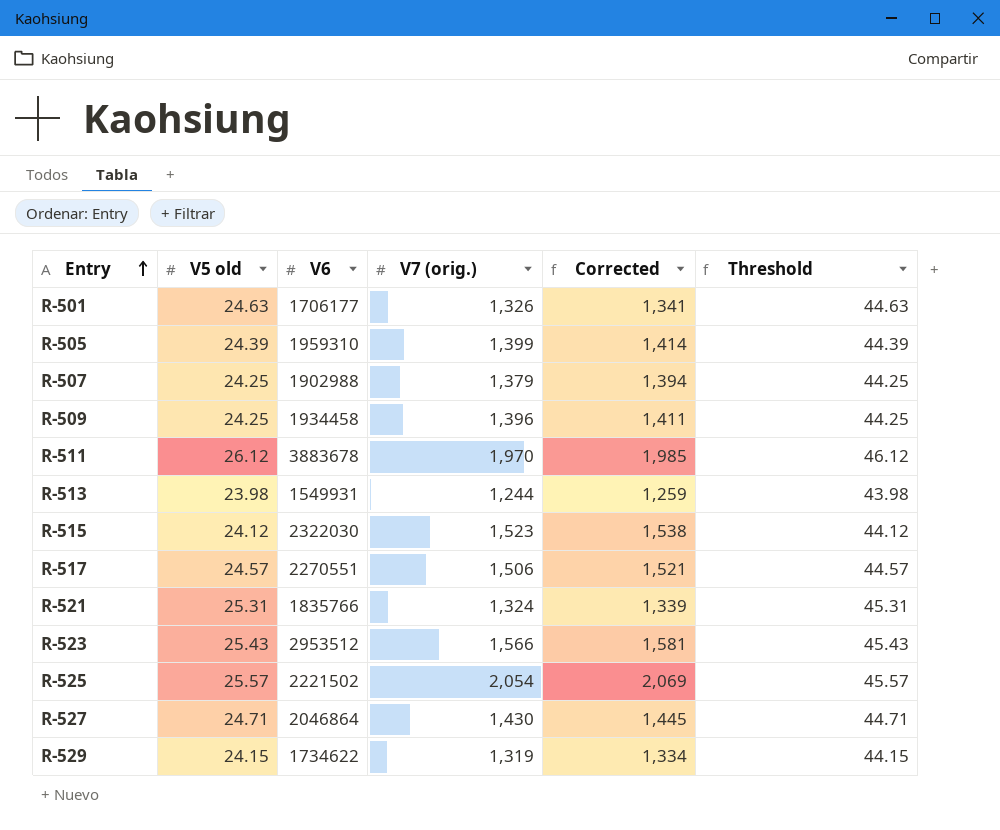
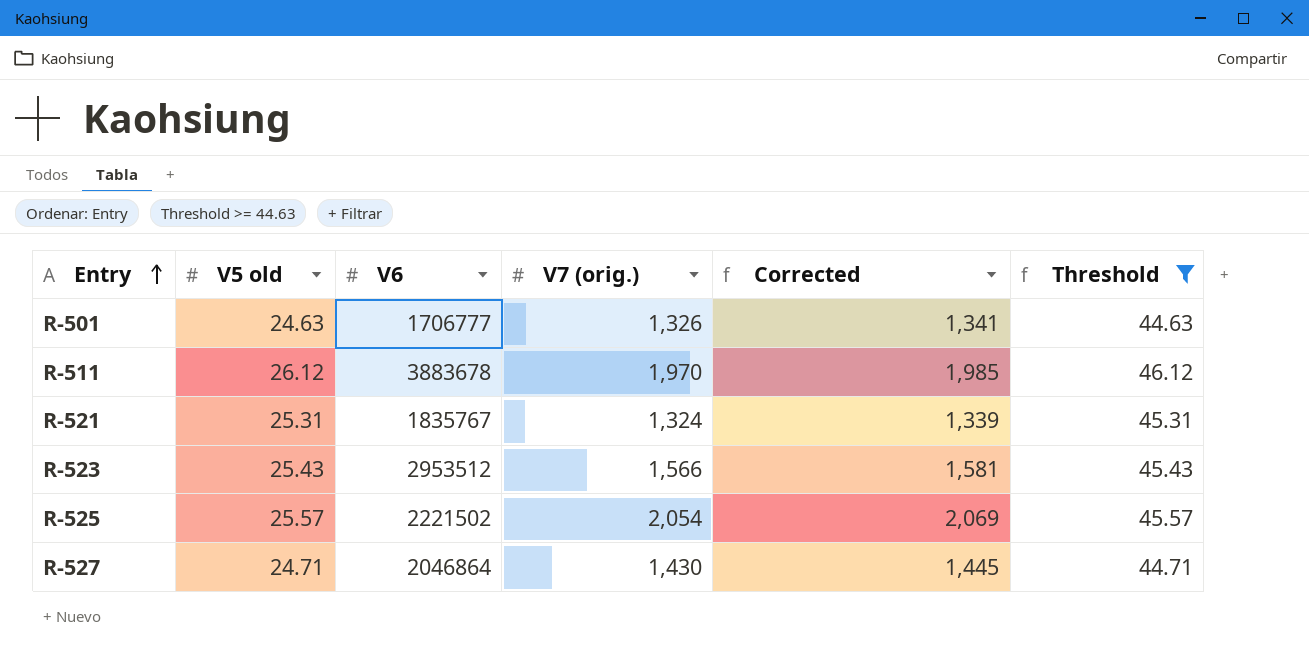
filter: none -> Threshold >= 44.63
R-501 | V6: 1706177 -> 1706777
R-521 | V6: 1835766 -> 1835767

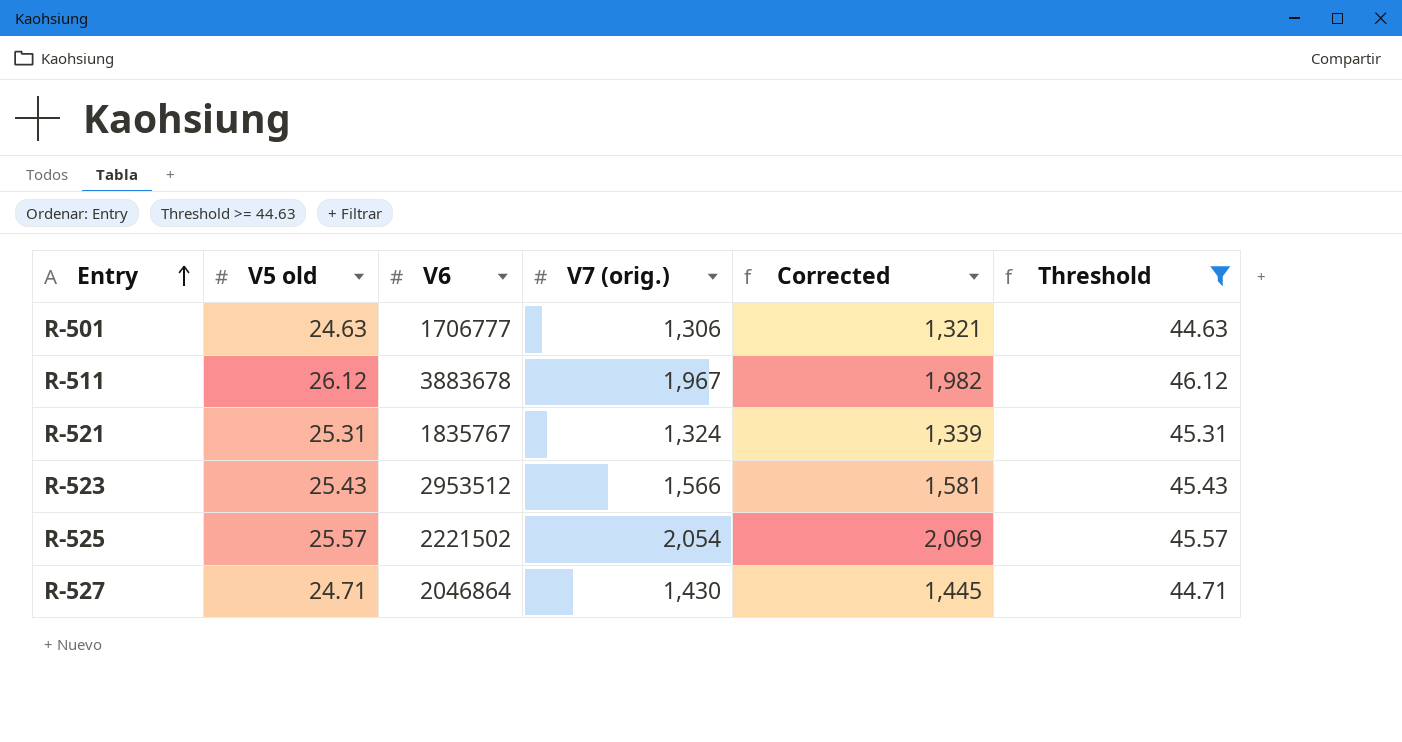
R-501 | V7 (orig.): 1,326 -> 1,306
R-501 | Corrected: 1,341 -> 1,321
R-511 | V7 (orig.): 1,970 -> 1,967
R-511 | Corrected: 1,985 -> 1,982

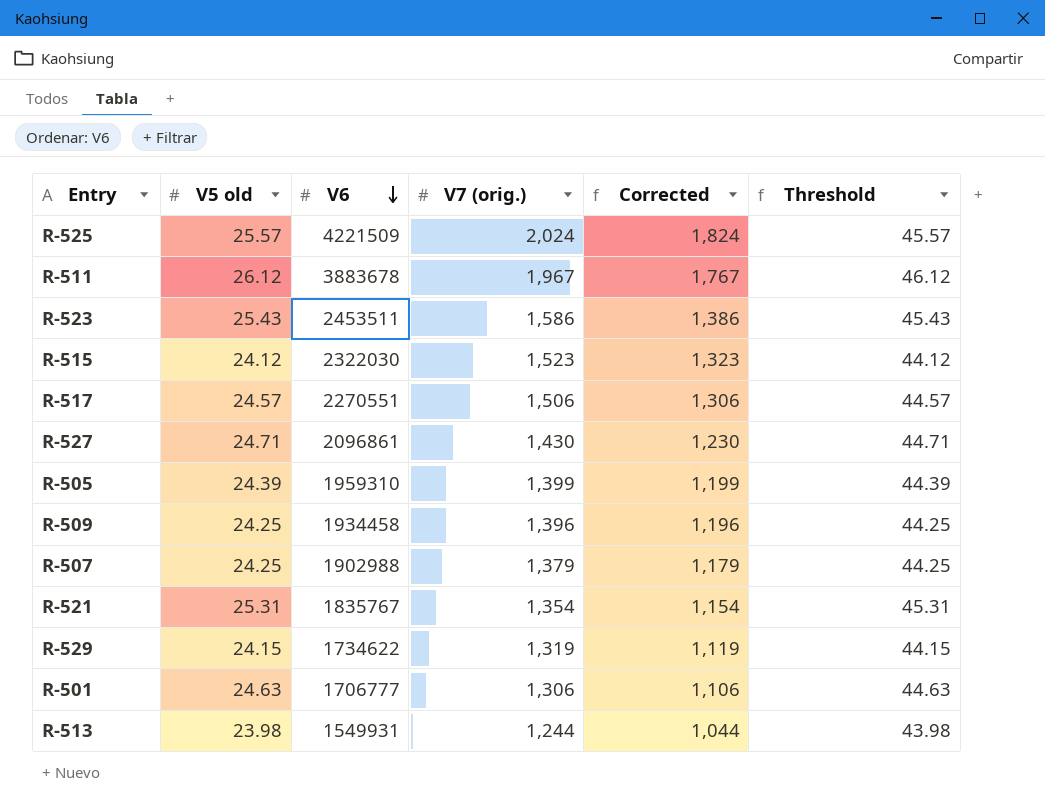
filter: Threshold >= 44.63 -> none
row order: Entry ascending -> V6 descending
column Corrected | formula: [V7 (orig.)] + 15 -> [V7 (orig.)] - 200
R-525 | V6: 2221502 -> 4221509
R-525 | V7 (orig.): 2,054 -> 2,024
R-523 | V6: 2953512 -> 2453511
R-523 | V7 (orig.): 1,566 -> 1,586
R-527 | V6: 2046864 -> 2096861
R-521 | V7 (orig.): 1,324 -> 1,354

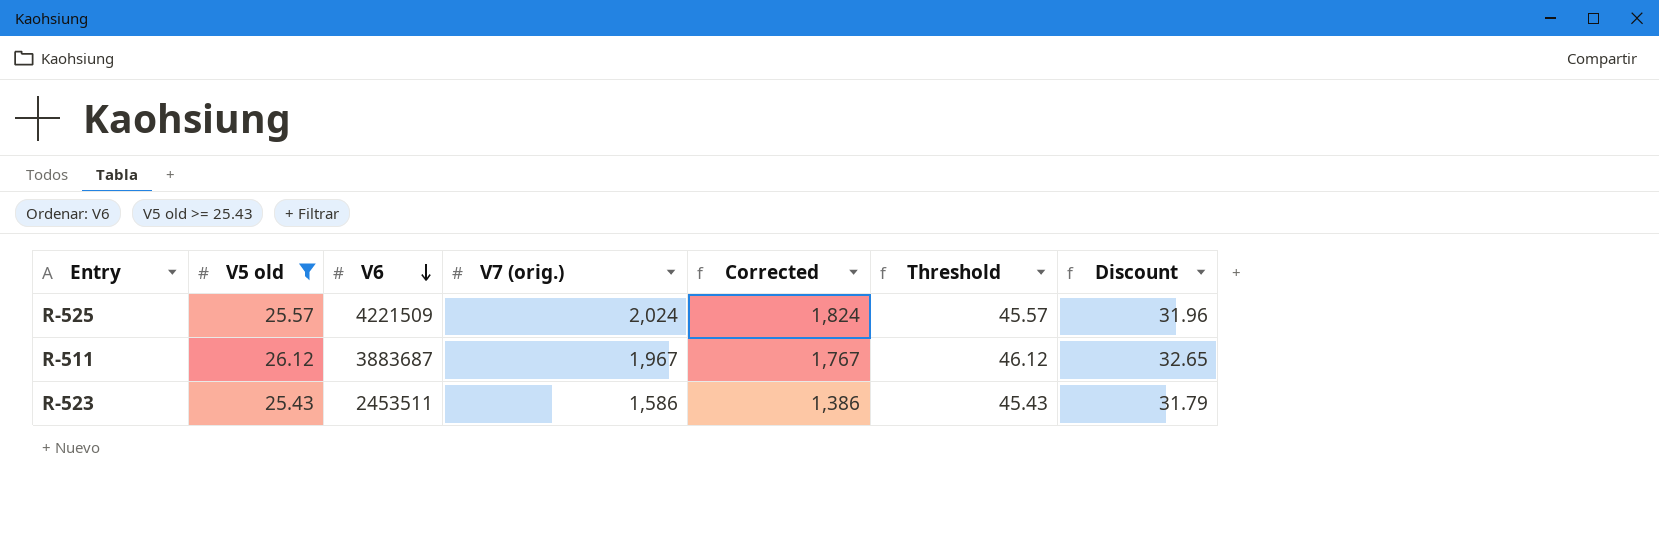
filter: none -> V5 old >= 25.43
column Discount | formula: none -> [V5 old] * 1.25
R-511 | V6: 3883678 -> 3883687

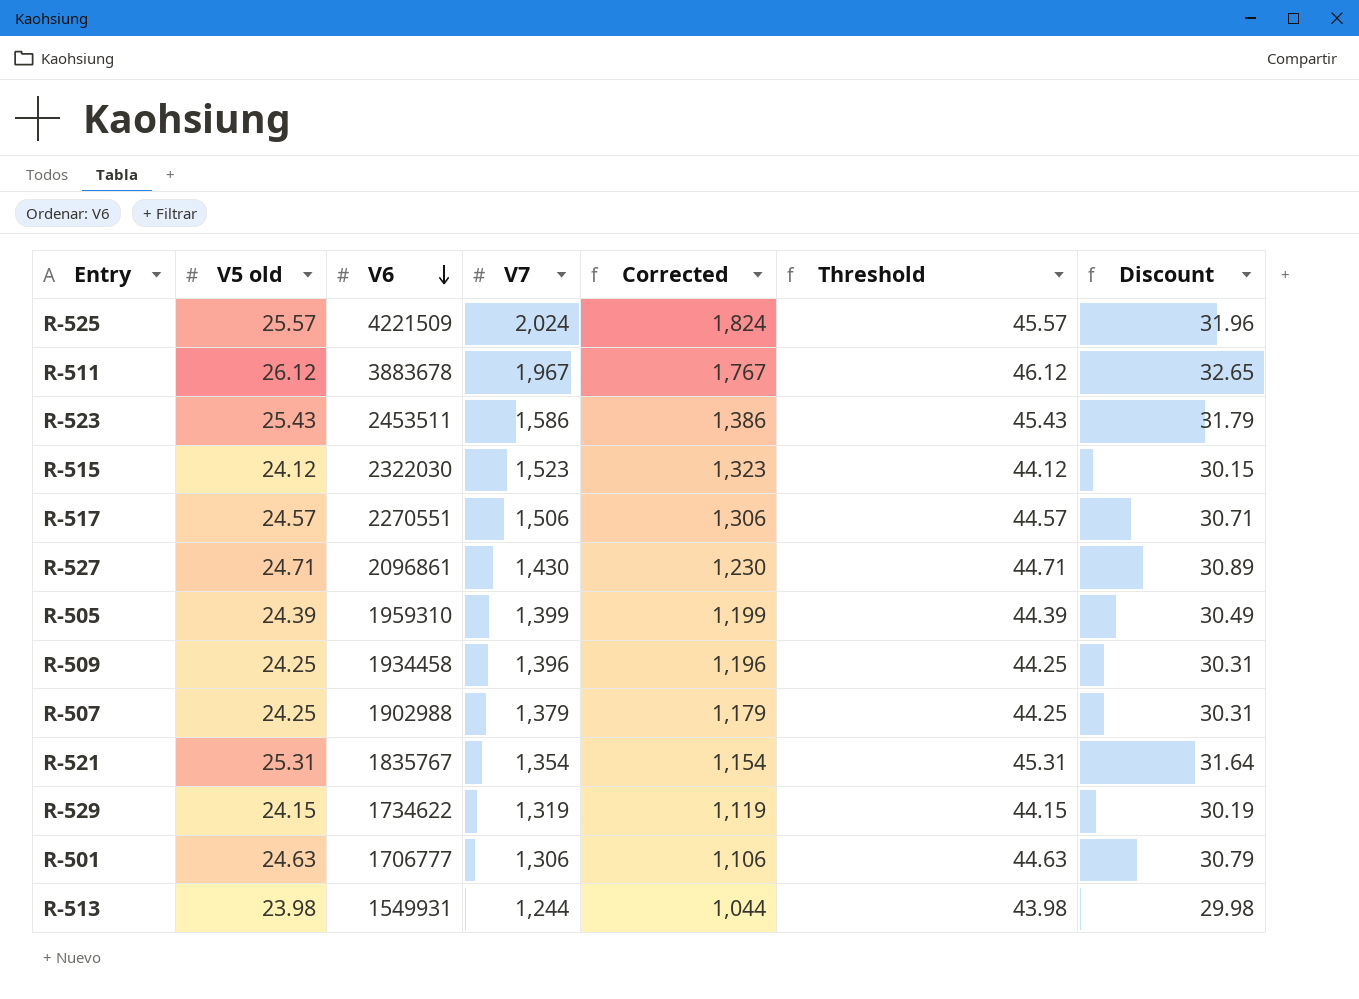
filter: V5 old >= 25.43 -> none
column name: V7 (orig.) -> V7
R-511 | V6: 3883687 -> 3883678

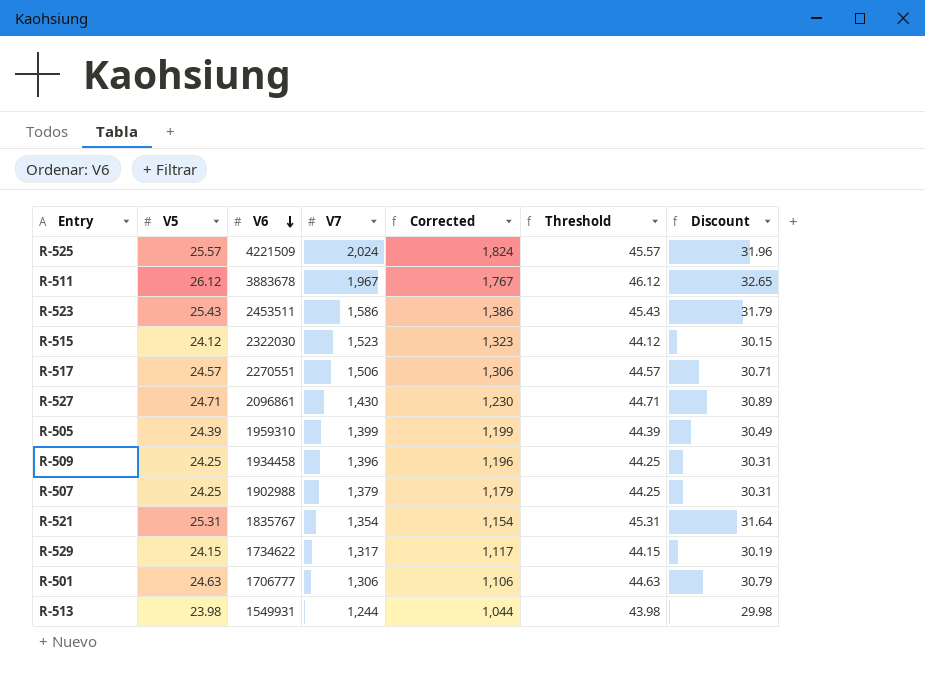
column name: V5 old -> V5
R-529 | V7: 1,319 -> 1,317
R-529 | Corrected: 1,119 -> 1,117

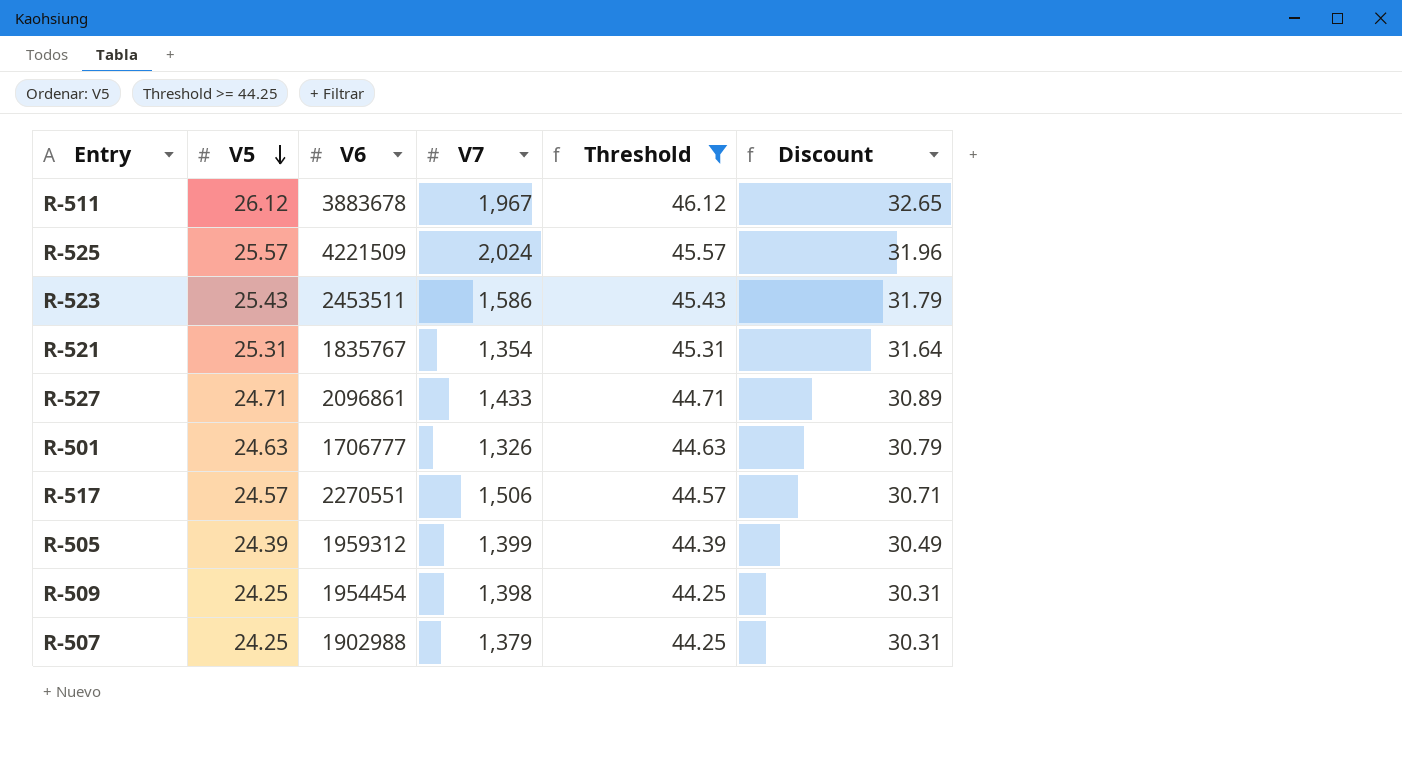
filter: none -> Threshold >= 44.25
row order: V6 descending -> V5 descending
column Corrected | formula: [V7] - 200 -> none
R-527 | V7: 1,430 -> 1,433
R-501 | V7: 1,306 -> 1,326
R-505 | V6: 1959310 -> 1959312
R-509 | V6: 1934458 -> 1954454
R-509 | V7: 1,396 -> 1,398

